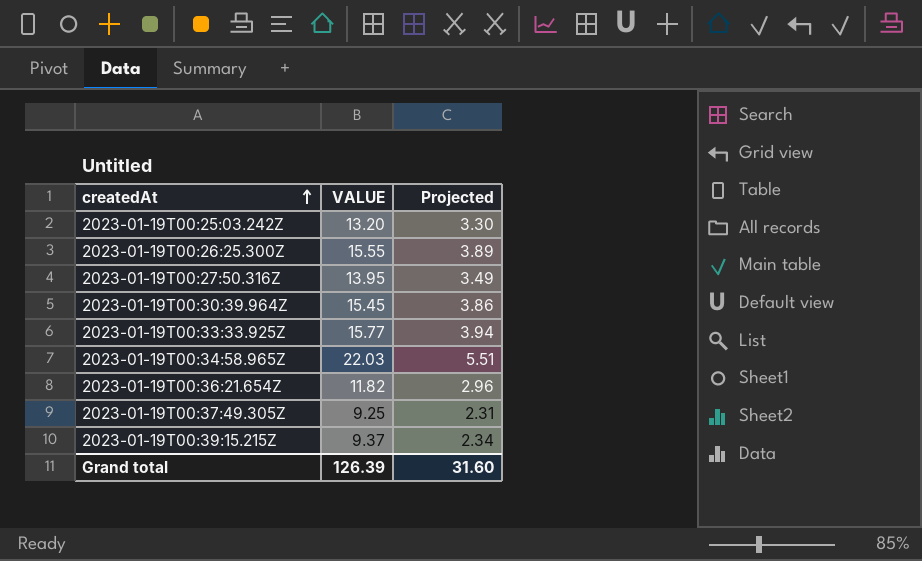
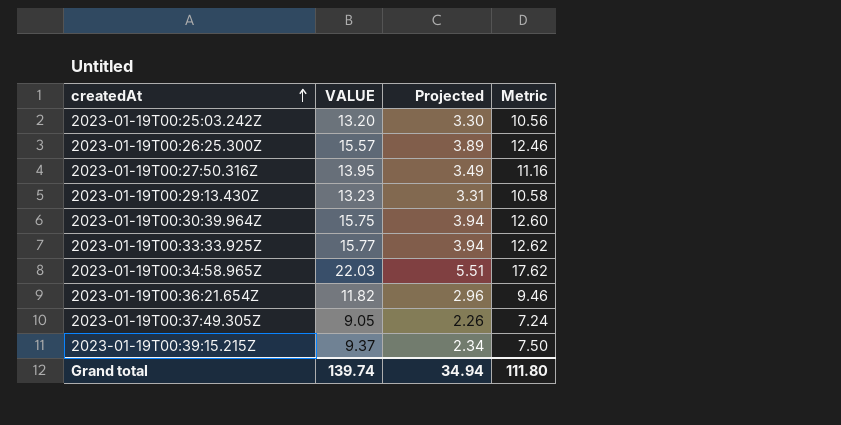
column Metric | formula: none -> [VALUE] * 0.8
2023-01-19T00:26:25.300Z | VALUE: 15.55 -> 15.57
row 2023-01-19T00:29:13.430Z: none -> 13.23 | 3.31 | 10.58
2023-01-19T00:30:39.964Z | VALUE: 15.45 -> 15.75
2023-01-19T00:30:39.964Z | Projected: 3.86 -> 3.94
2023-01-19T00:37:49.305Z | VALUE: 9.25 -> 9.05
2023-01-19T00:37:49.305Z | Projected: 2.31 -> 2.26
Grand total | VALUE: 126.39 -> 139.74
Grand total | Projected: 31.60 -> 34.94

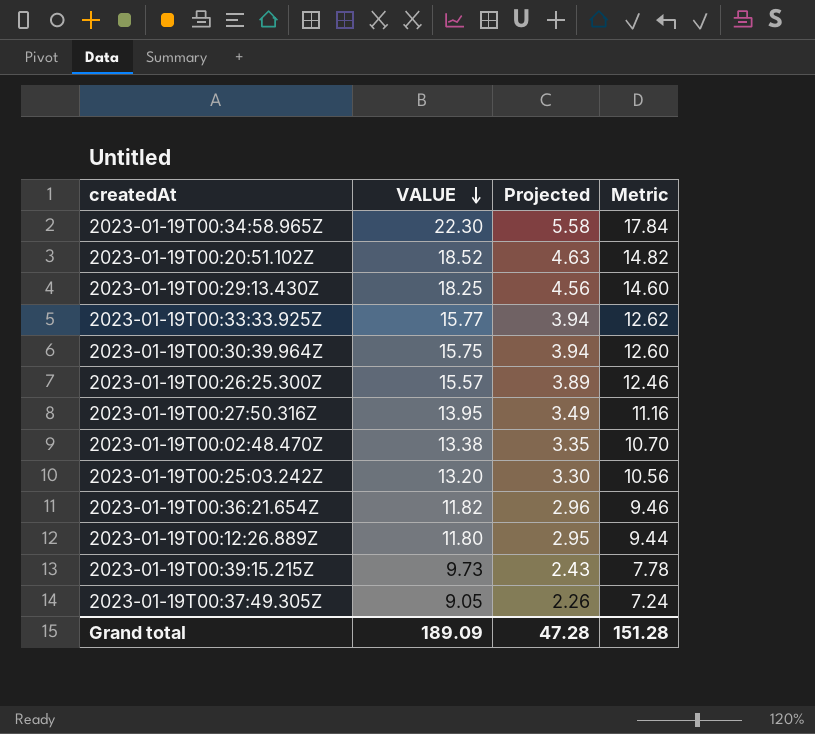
row order: createdAt ascending -> VALUE descending
2023-01-19T00:34:58.965Z | VALUE: 22.03 -> 22.30
2023-01-19T00:34:58.965Z | Projected: 5.51 -> 5.58
2023-01-19T00:34:58.965Z | Metric: 17.62 -> 17.84
row 2023-01-19T00:20:51.102Z: none -> 18.52 | 4.63 | 14.82
2023-01-19T00:29:13.430Z | VALUE: 13.23 -> 18.25
2023-01-19T00:29:13.430Z | Projected: 3.31 -> 4.56
2023-01-19T00:29:13.430Z | Metric: 10.58 -> 14.60
row 2023-01-19T00:02:48.470Z: none -> 13.38 | 3.35 | 10.70
row 2023-01-19T00:12:26.889Z: none -> 11.80 | 2.95 | 9.44
2023-01-19T00:39:15.215Z | VALUE: 9.37 -> 9.73
2023-01-19T00:39:15.215Z | Projected: 2.34 -> 2.43
2023-01-19T00:39:15.215Z | Metric: 7.50 -> 7.78
Grand total | VALUE: 139.74 -> 189.09
Grand total | Projected: 34.94 -> 47.28
Grand total | Metric: 111.80 -> 151.28

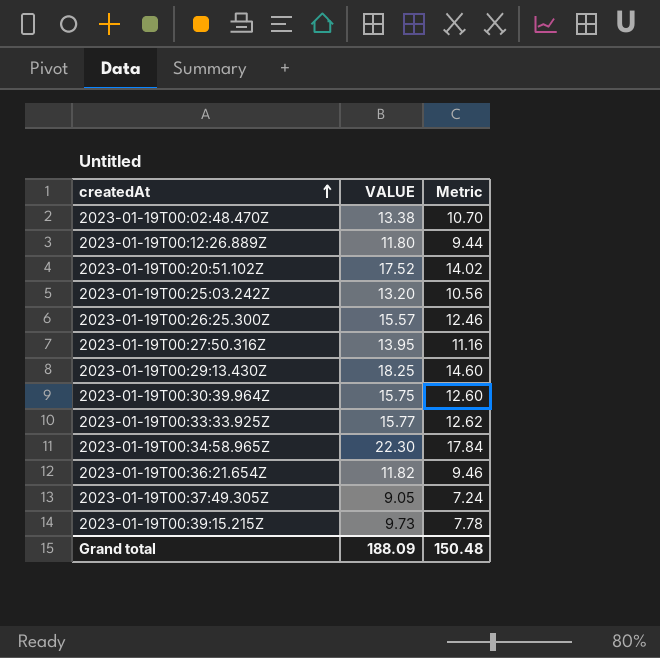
row order: VALUE descending -> createdAt ascending
column Projected | formula: [VALUE] * 0.25 -> none
2023-01-19T00:20:51.102Z | VALUE: 18.52 -> 17.52
2023-01-19T00:20:51.102Z | Metric: 14.82 -> 14.02
Grand total | VALUE: 189.09 -> 188.09
Grand total | Metric: 151.28 -> 150.48

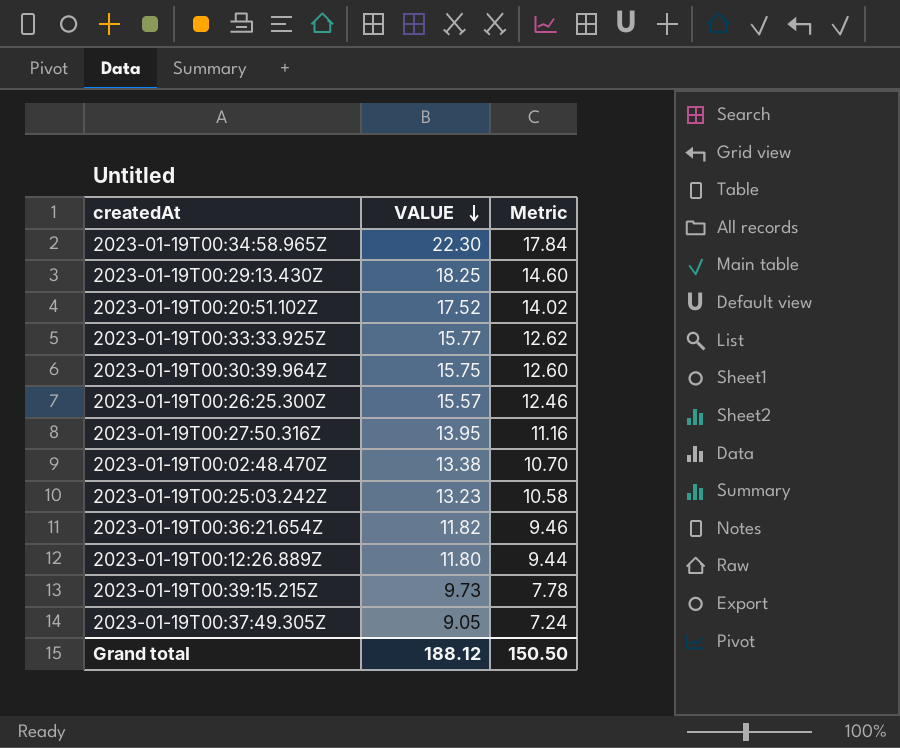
row order: createdAt ascending -> VALUE descending
2023-01-19T00:25:03.242Z | VALUE: 13.20 -> 13.23
2023-01-19T00:25:03.242Z | Metric: 10.56 -> 10.58
Grand total | VALUE: 188.09 -> 188.12
Grand total | Metric: 150.48 -> 150.50

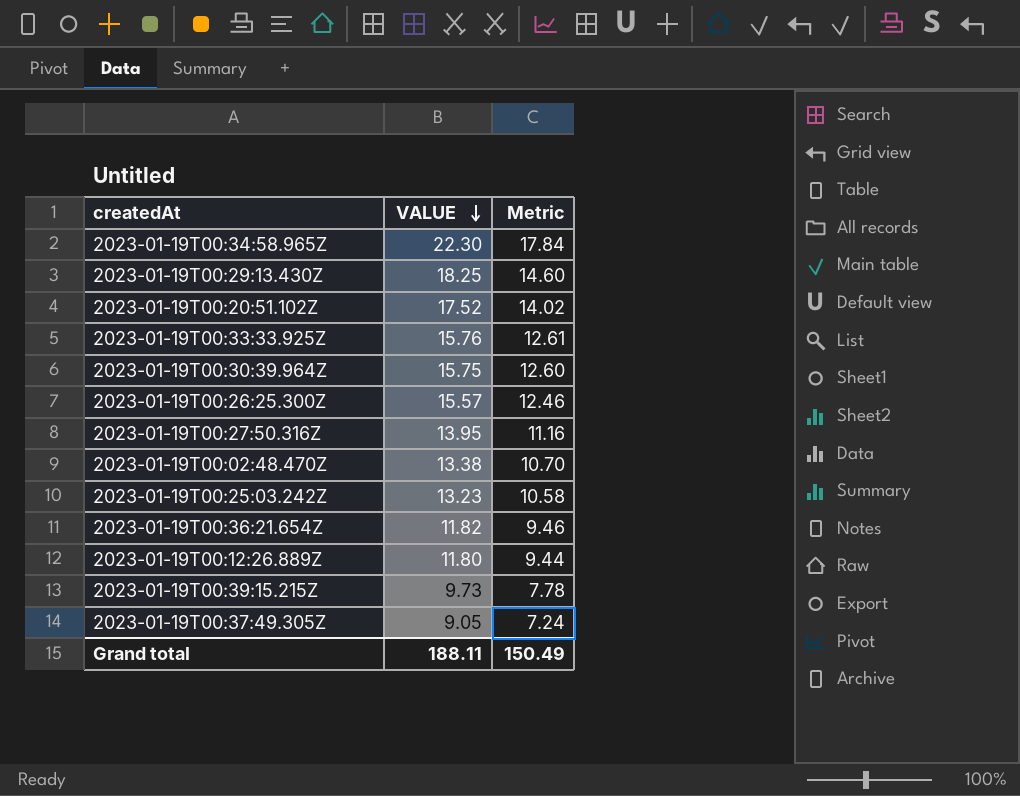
2023-01-19T00:33:33.925Z | VALUE: 15.77 -> 15.76
2023-01-19T00:33:33.925Z | Metric: 12.62 -> 12.61
Grand total | VALUE: 188.12 -> 188.11
Grand total | Metric: 150.50 -> 150.49

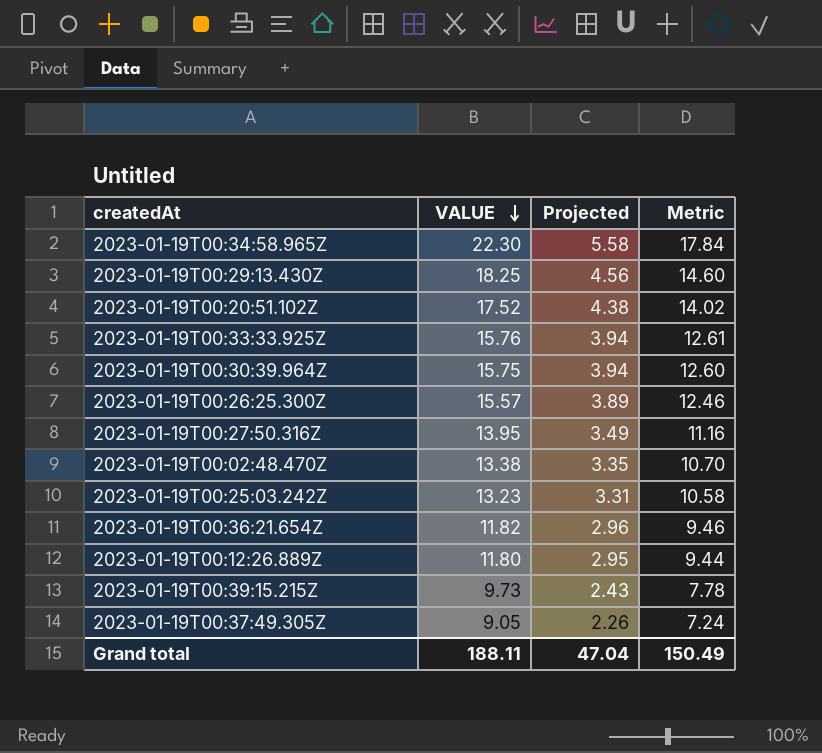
column Projected | formula: none -> [VALUE] * 0.25

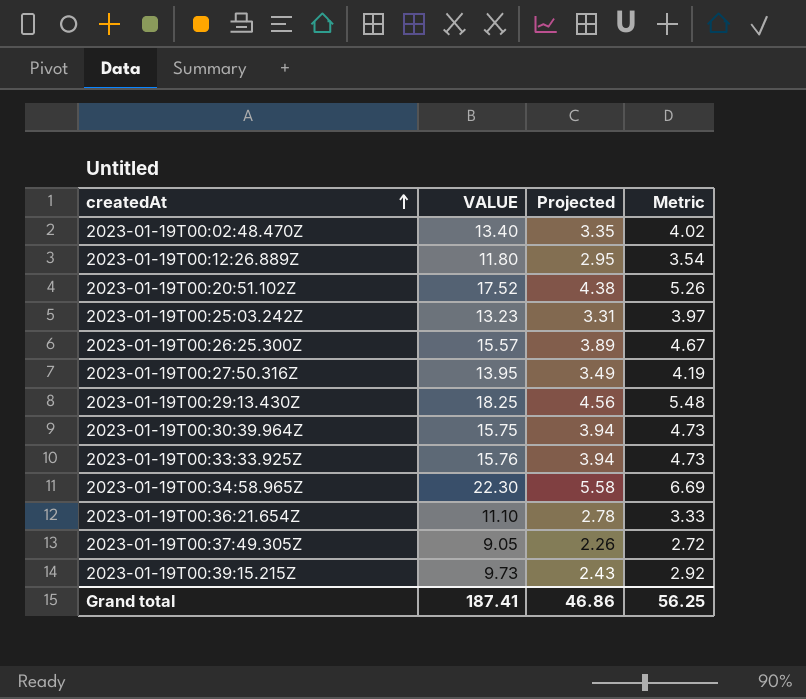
row order: VALUE descending -> createdAt ascending
column Metric | formula: [VALUE] * 0.8 -> [VALUE] * 0.3
2023-01-19T00:02:48.470Z | VALUE: 13.38 -> 13.40
2023-01-19T00:36:21.654Z | VALUE: 11.82 -> 11.10
2023-01-19T00:36:21.654Z | Projected: 2.96 -> 2.78
Grand total | VALUE: 188.11 -> 187.41
Grand total | Projected: 47.04 -> 46.86
Grand total | Metric: 150.49 -> 56.25

